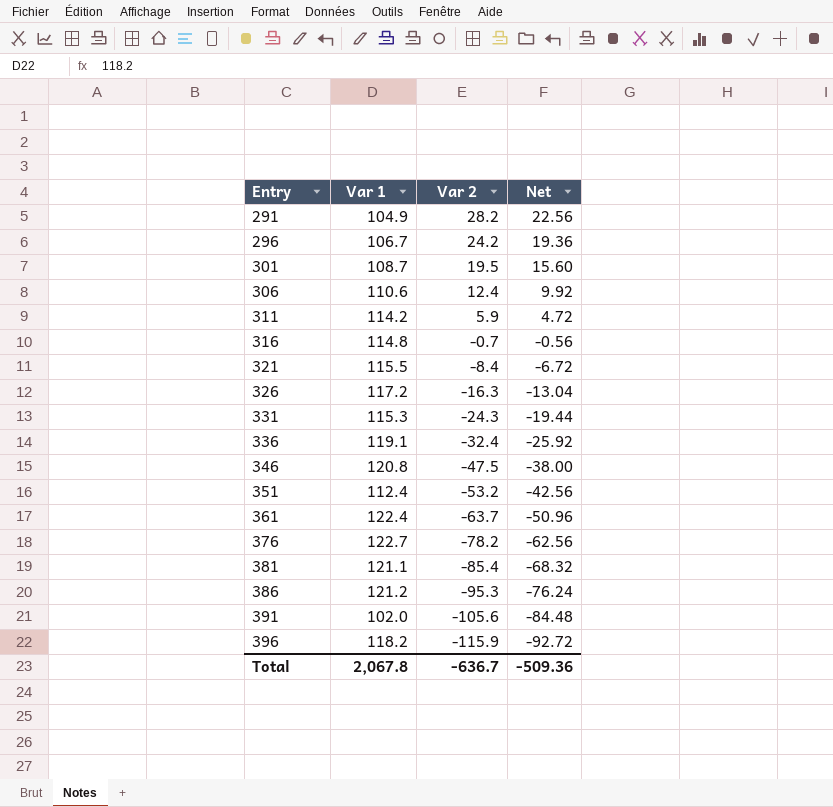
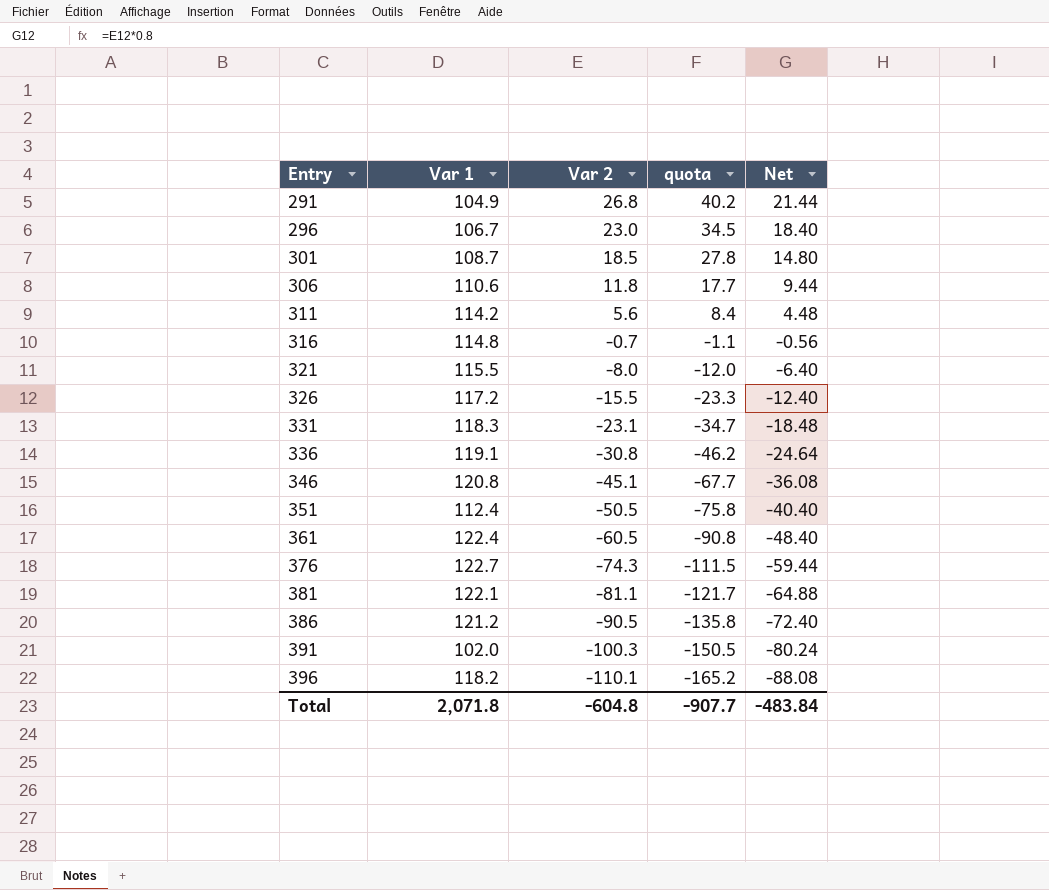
column quota | formula: none -> [Var 2] * 1.5
291 | Var 2: 28.2 -> 26.8
291 | Net: 22.56 -> 21.44
296 | Var 2: 24.2 -> 23.0
296 | Net: 19.36 -> 18.40
301 | Var 2: 19.5 -> 18.5
301 | Net: 15.60 -> 14.80
306 | Var 2: 12.4 -> 11.8
306 | Net: 9.92 -> 9.44
311 | Var 2: 5.9 -> 5.6
311 | Net: 4.72 -> 4.48
321 | Var 2: -8.4 -> -8.0
321 | Net: -6.72 -> -6.40
326 | Var 2: -16.3 -> -15.5
326 | Net: -13.04 -> -12.40
331 | Var 1: 115.3 -> 118.3
331 | Var 2: -24.3 -> -23.1
331 | Net: -19.44 -> -18.48
336 | Var 2: -32.4 -> -30.8
336 | Net: -25.92 -> -24.64
346 | Var 2: -47.5 -> -45.1
346 | Net: -38.00 -> -36.08
351 | Var 2: -53.2 -> -50.5
351 | Net: -42.56 -> -40.40
361 | Var 2: -63.7 -> -60.5
361 | Net: -50.96 -> -48.40
376 | Var 2: -78.2 -> -74.3
376 | Net: -62.56 -> -59.44
381 | Var 1: 121.1 -> 122.1
381 | Var 2: -85.4 -> -81.1
381 | Net: -68.32 -> -64.88
386 | Var 2: -95.3 -> -90.5
386 | Net: -76.24 -> -72.40
391 | Var 2: -105.6 -> -100.3
391 | Net: -84.48 -> -80.24
396 | Var 2: -115.9 -> -110.1
396 | Net: -92.72 -> -88.08
Total | Var 1: 2,067.8 -> 2,071.8
Total | Var 2: -636.7 -> -604.8
Total | Net: -509.36 -> -483.84

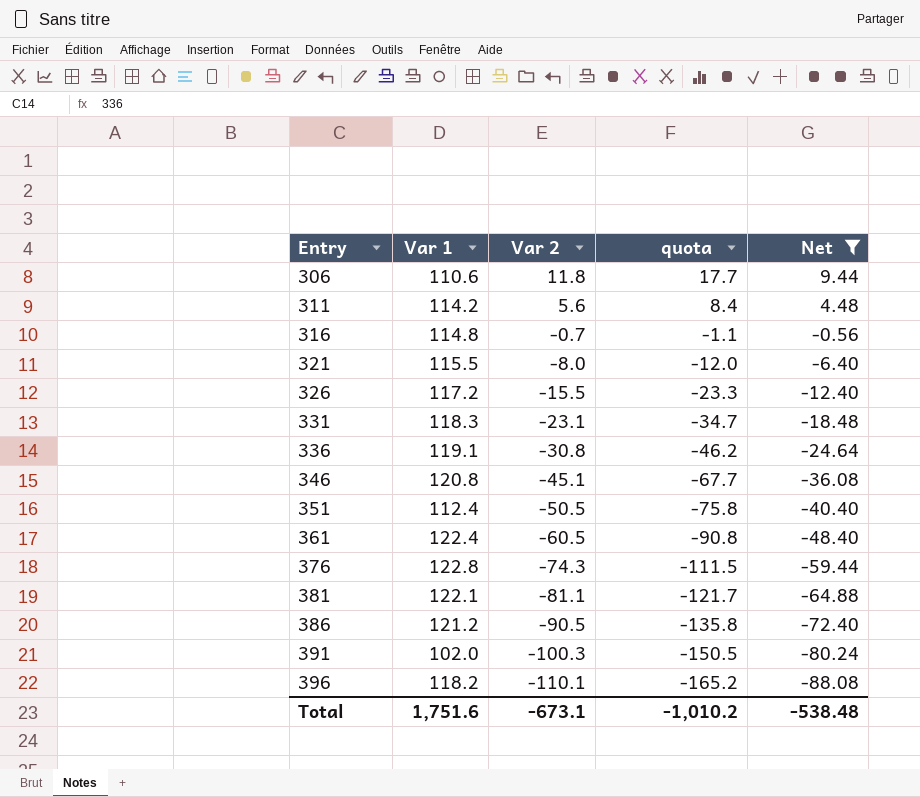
filter: none -> Net <= 9.44
376 | Var 1: 122.7 -> 122.8
Total | Var 1: 2,071.8 -> 1,751.6
Total | Var 2: -604.8 -> -673.1
Total | quota: -907.7 -> -1,010.2
Total | Net: -483.84 -> -538.48

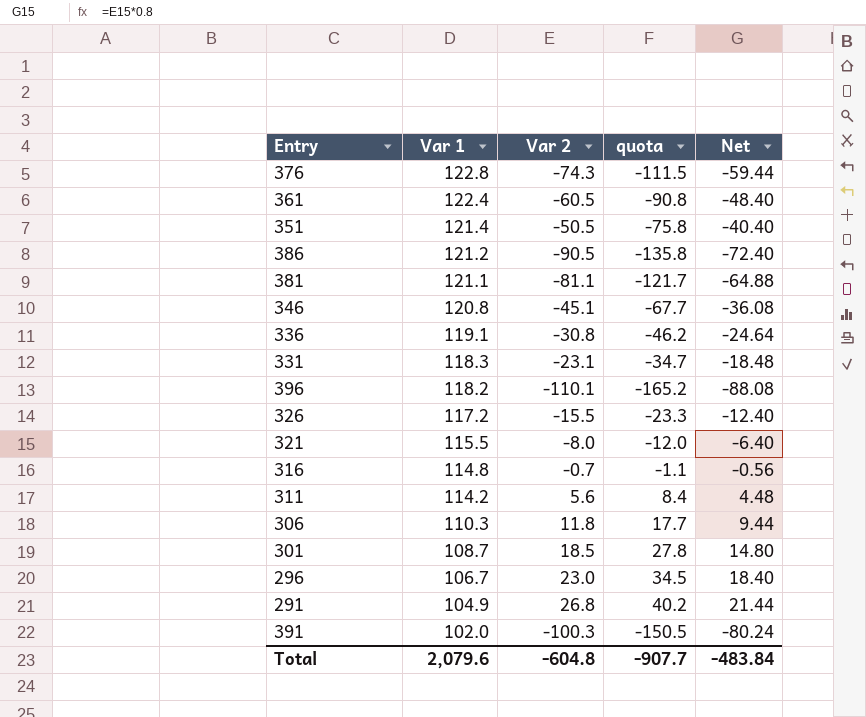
filter: Net <= 9.44 -> none
row order: Entry ascending -> Var 1 descending
351 | Var 1: 112.4 -> 121.4
381 | Var 1: 122.1 -> 121.1
306 | Var 1: 110.6 -> 110.3
Total | Var 1: 1,751.6 -> 2,079.6
Total | Var 2: -673.1 -> -604.8
Total | quota: -1,010.2 -> -907.7
Total | Net: -538.48 -> -483.84

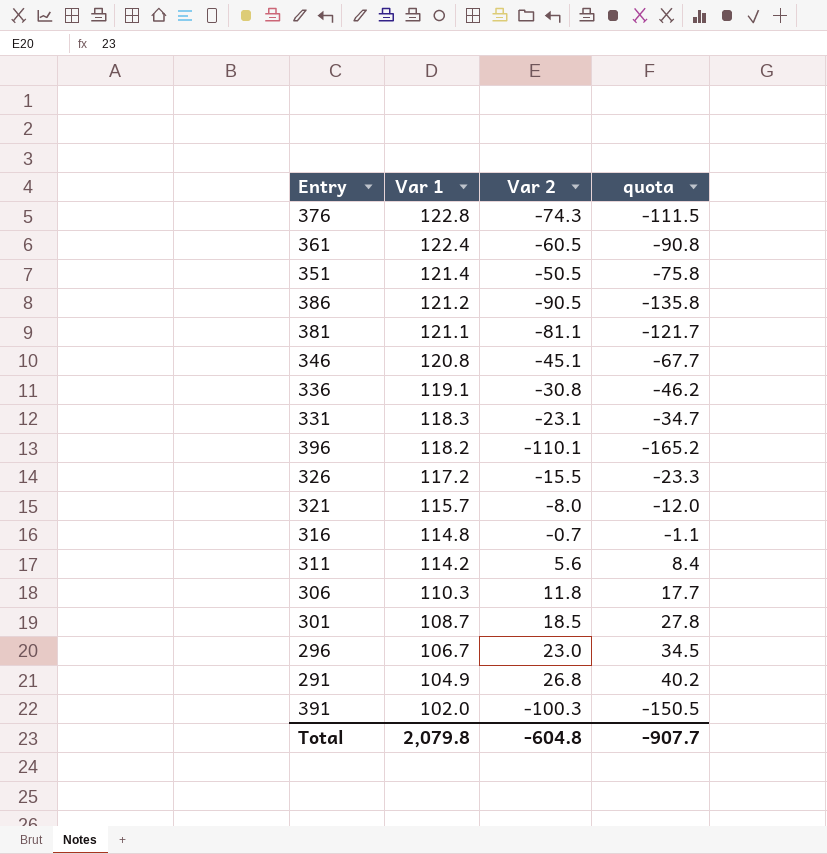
column Net | formula: [Var 2] * 0.8 -> none
321 | Var 1: 115.5 -> 115.7
Total | Var 1: 2,079.6 -> 2,079.8

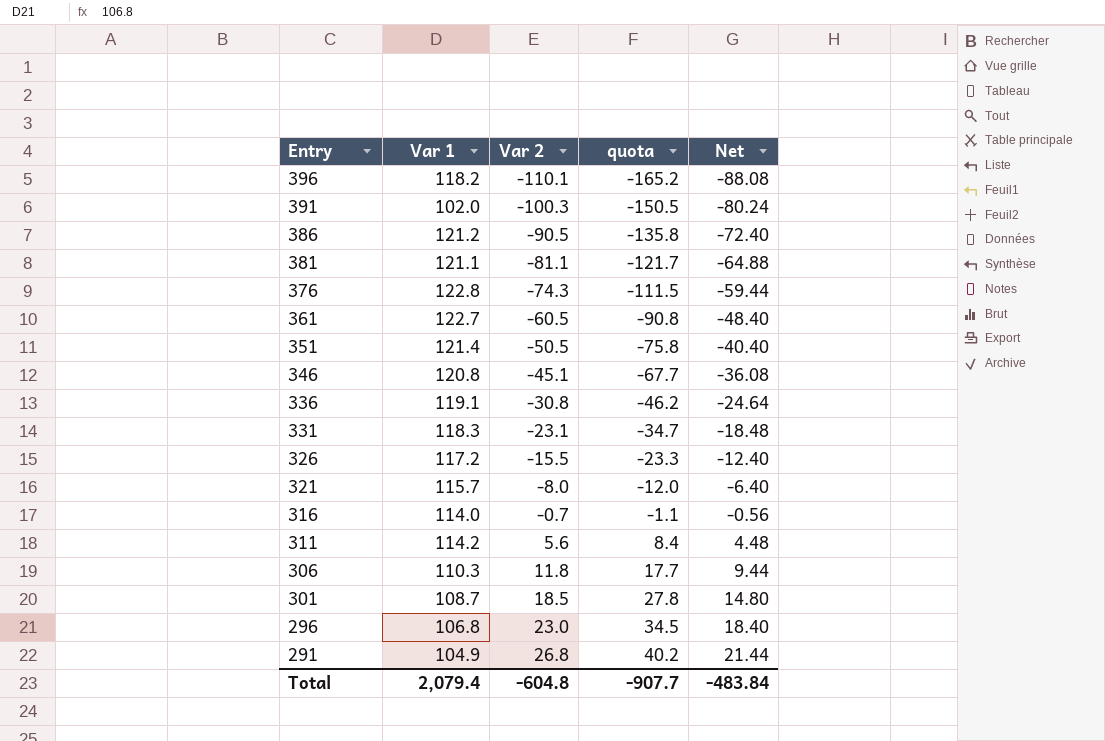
row order: Var 1 descending -> Entry descending
column Net | formula: none -> [Var 2] * 0.8
361 | Var 1: 122.4 -> 122.7
316 | Var 1: 114.8 -> 114.0
296 | Var 1: 106.7 -> 106.8
Total | Var 1: 2,079.8 -> 2,079.4

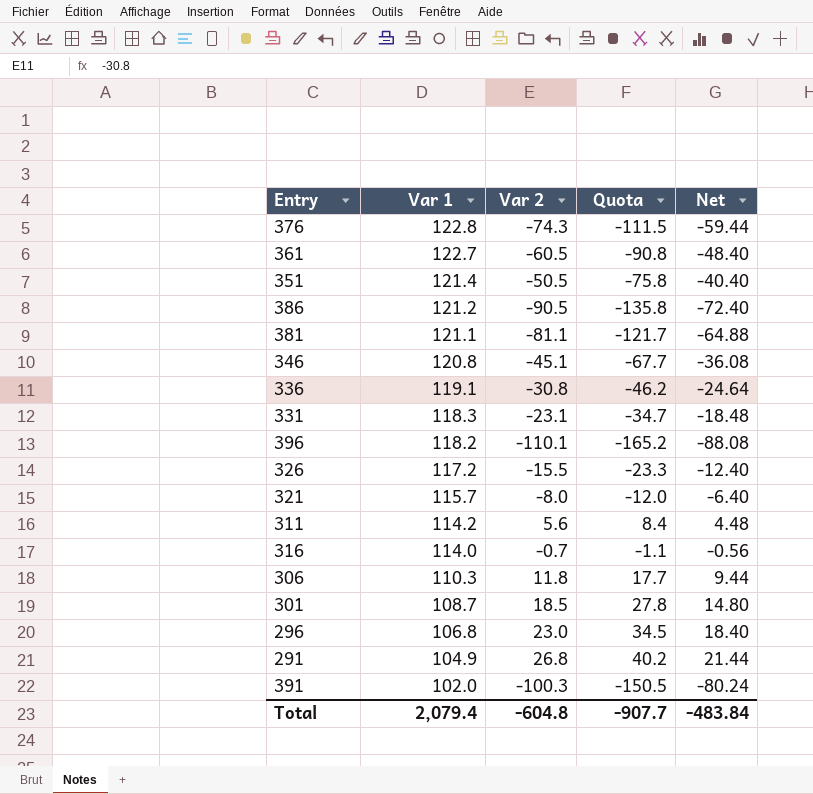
row order: Entry descending -> Var 1 descending
column name: quota -> Quota

